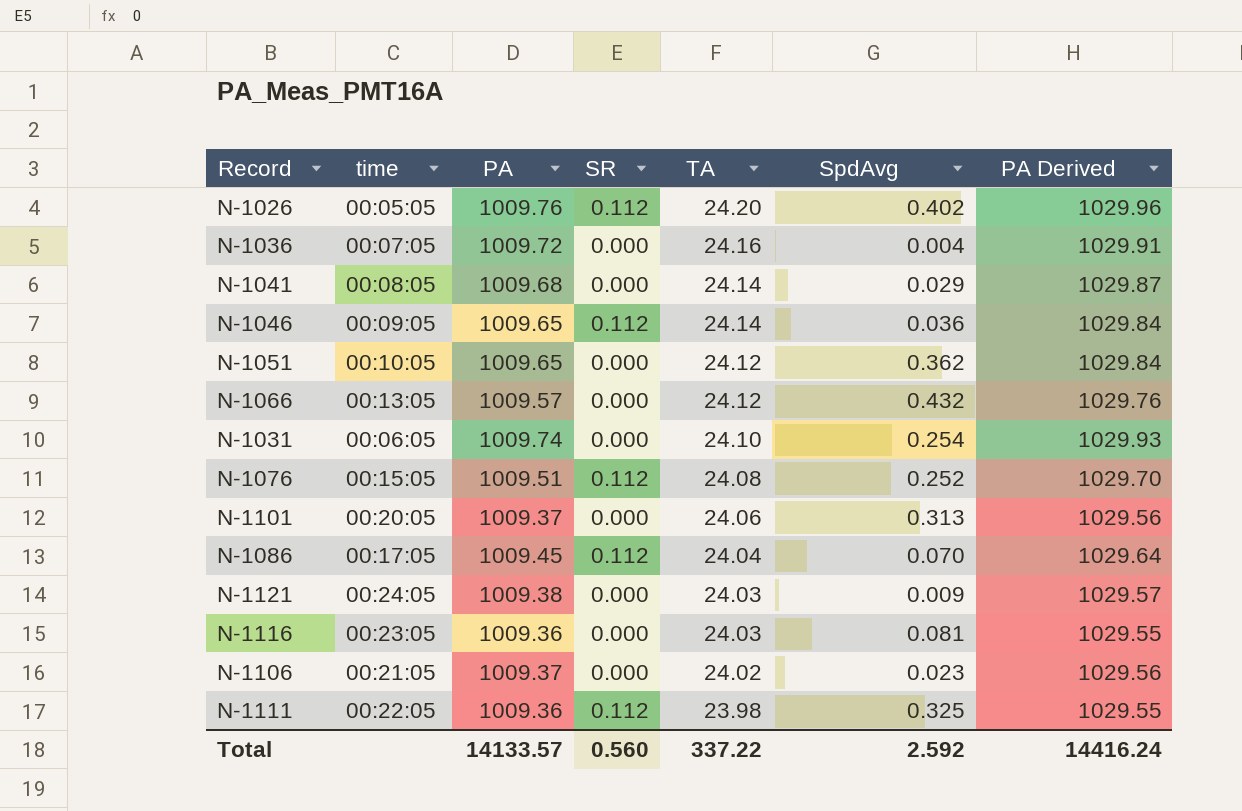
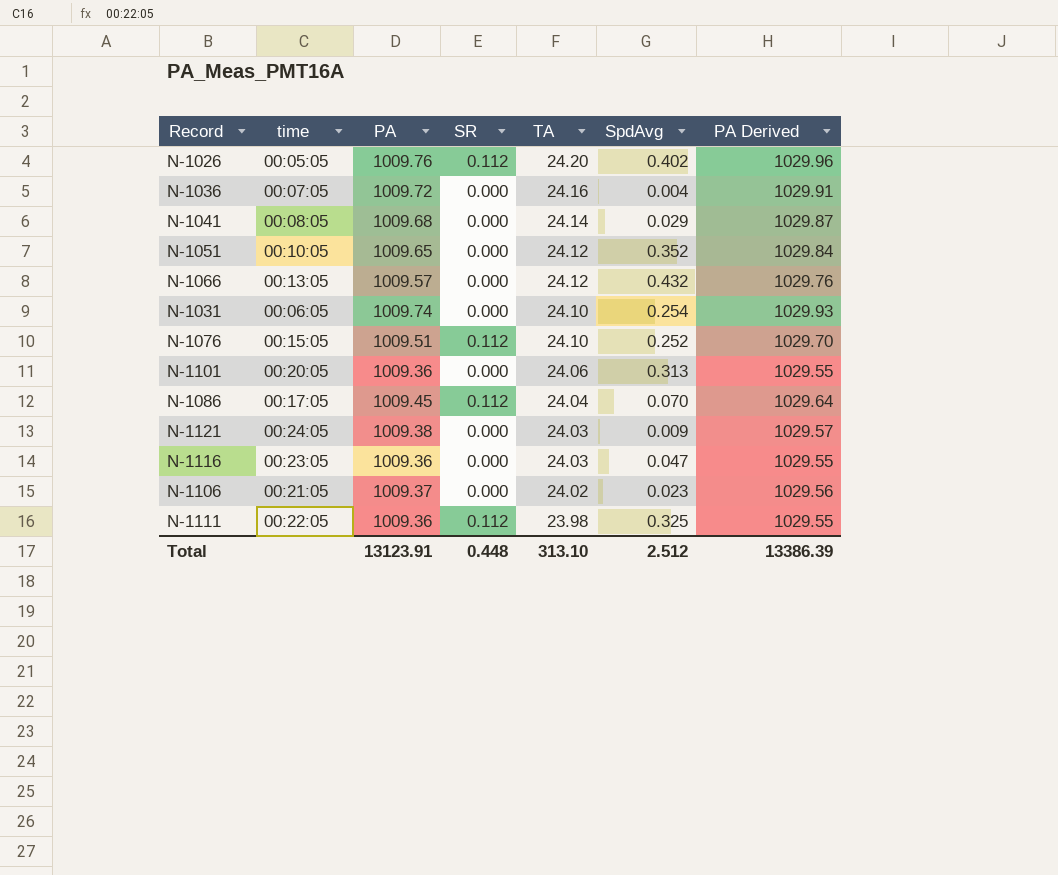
row N-1046: 00:09:05 | 1009.65 | 0.112 | 24.14 | 0.036 | 1029.84 -> none
N-1051 | SpdAvg: 0.362 -> 0.352
N-1076 | TA: 24.08 -> 24.10
N-1101 | PA: 1009.37 -> 1009.36
N-1101 | PA Derived: 1029.56 -> 1029.55
N-1116 | SpdAvg: 0.081 -> 0.047
Total | PA: 14133.57 -> 13123.91
Total | SR: 0.560 -> 0.448
Total | TA: 337.22 -> 313.10
Total | SpdAvg: 2.592 -> 2.512
Total | PA Derived: 14416.24 -> 13386.39

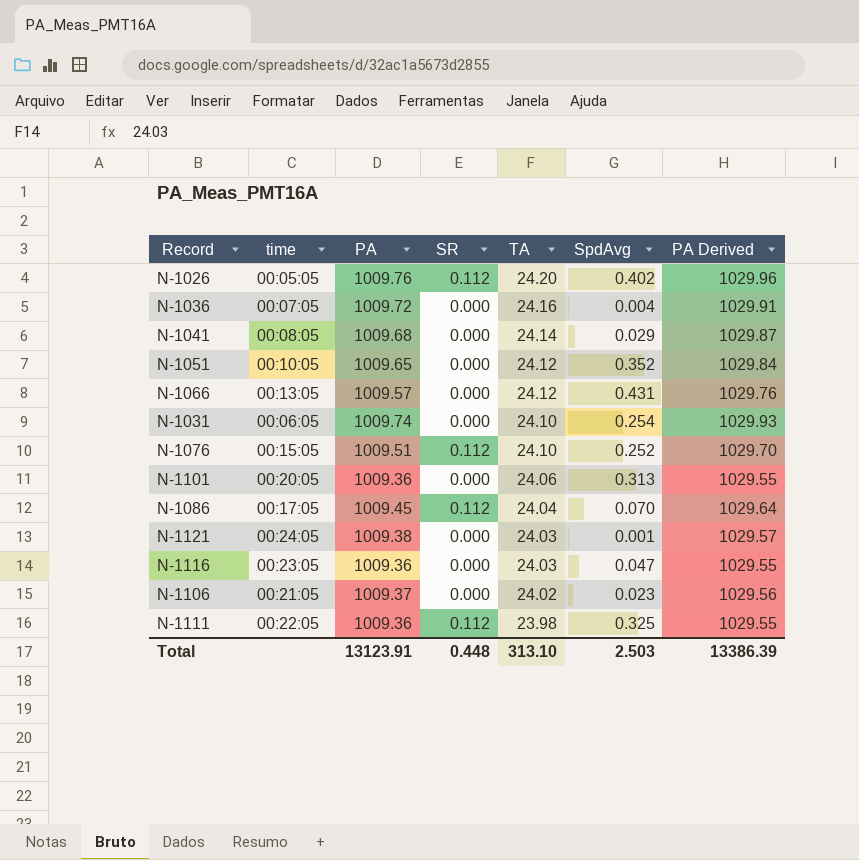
N-1066 | SpdAvg: 0.432 -> 0.431
N-1121 | SpdAvg: 0.009 -> 0.001
Total | SpdAvg: 2.512 -> 2.503

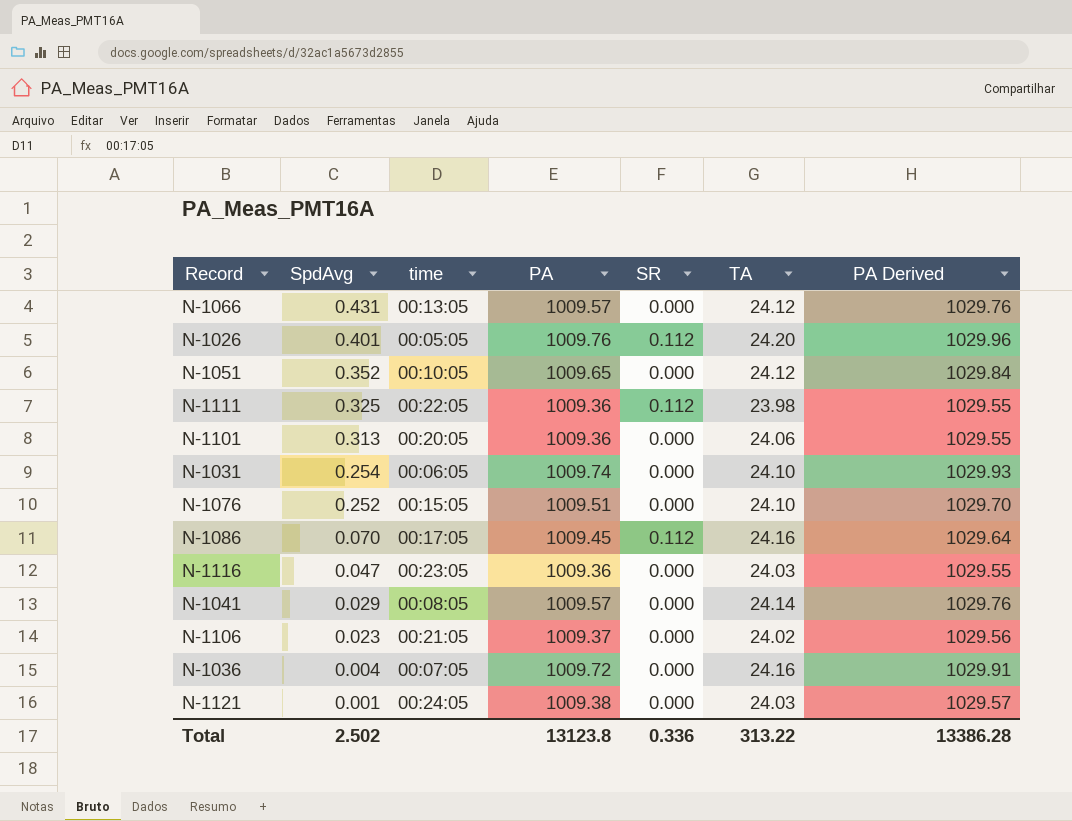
row order: TA descending -> SpdAvg descending
column SpdAvg | position: 6 -> 2
N-1026 | SpdAvg: 0.402 -> 0.401
N-1076 | SR: 0.112 -> 0.000
N-1086 | TA: 24.04 -> 24.16
N-1041 | PA: 1009.68 -> 1009.57
N-1041 | PA Derived: 1029.87 -> 1029.76
Total | SpdAvg: 2.503 -> 2.502
Total | PA: 13123.91 -> 13123.8
Total | SR: 0.448 -> 0.336
Total | TA: 313.10 -> 313.22
Total | PA Derived: 13386.39 -> 13386.28

